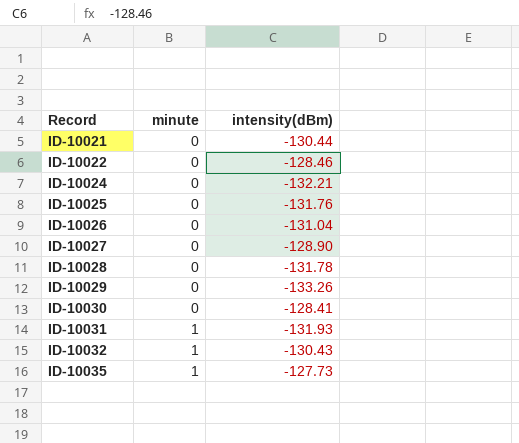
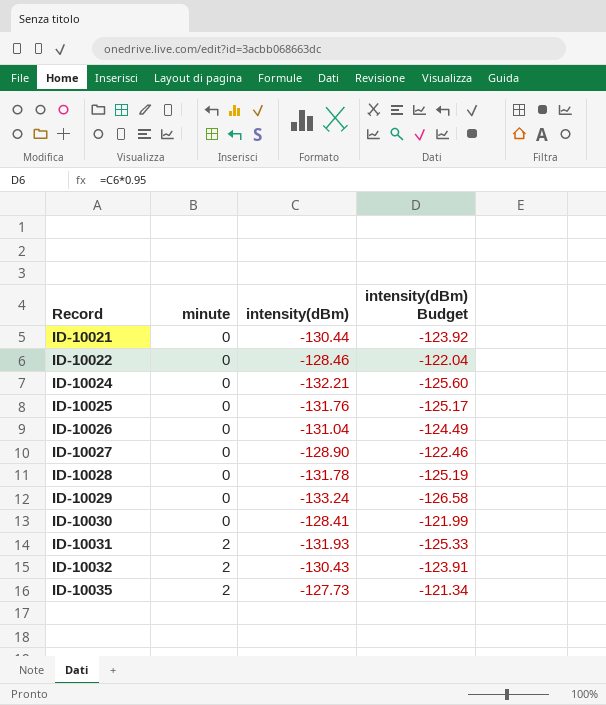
column intensity(dBm) Budget | formula: none -> [intensity(dBm)] * 0.95
ID-10029 | intensity(dBm): -133.26 -> -133.24
ID-10031 | minute: 1 -> 2
ID-10032 | minute: 1 -> 2
ID-10035 | minute: 1 -> 2

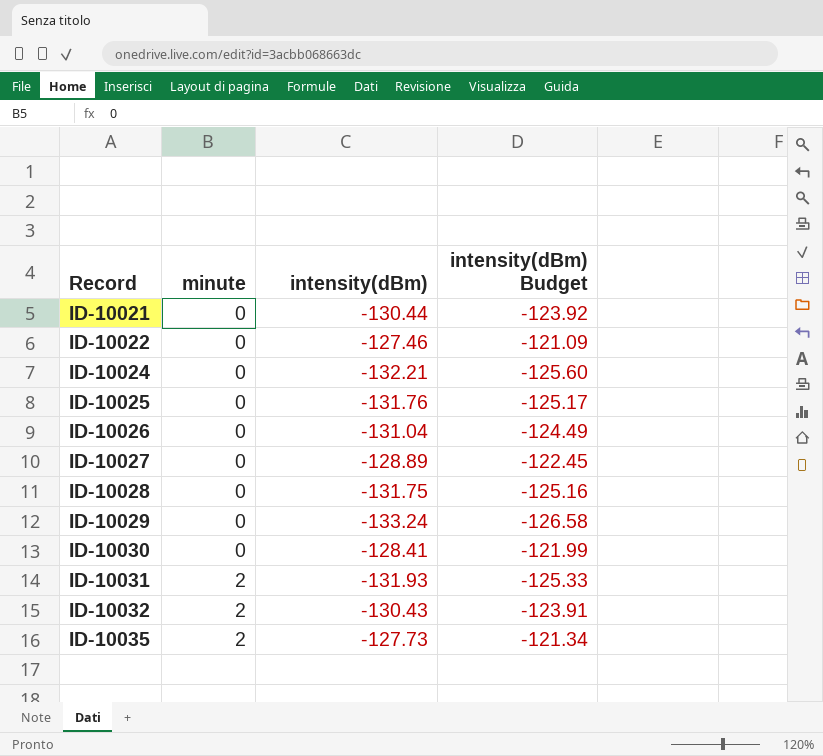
ID-10022 | intensity(dBm): -128.46 -> -127.46
ID-10022 | intensity(dBm) Budget: -122.04 -> -121.09
ID-10027 | intensity(dBm): -128.90 -> -128.89
ID-10027 | intensity(dBm) Budget: -122.46 -> -122.45
ID-10028 | intensity(dBm): -131.78 -> -131.75
ID-10028 | intensity(dBm) Budget: -125.19 -> -125.16

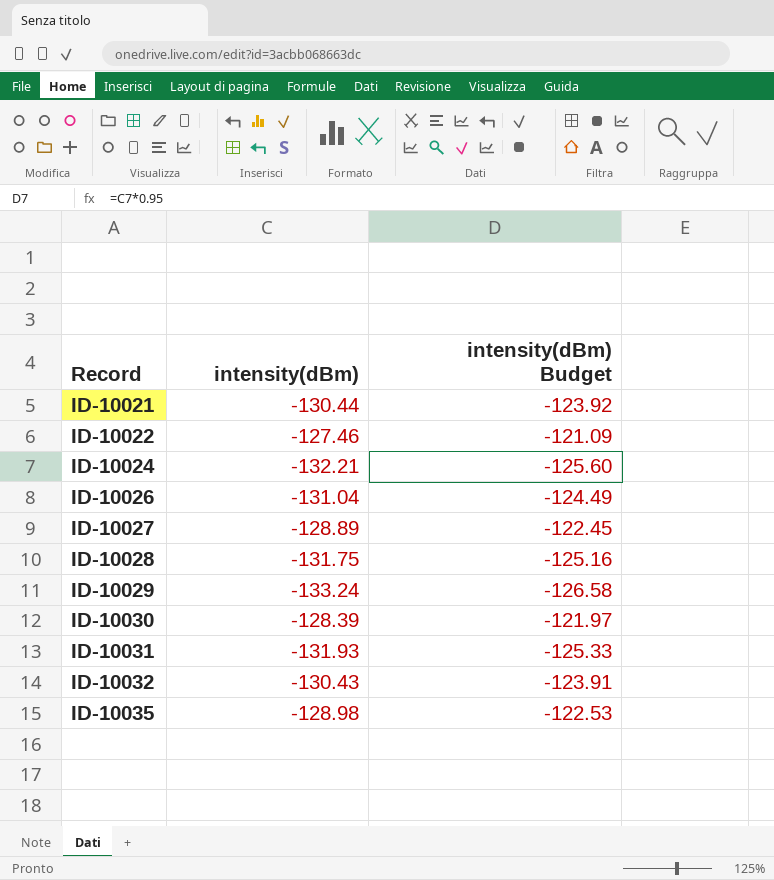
column minute | position: 2 -> none
row ID-10025: 0 | -131.76 | -125.17 -> none
ID-10030 | intensity(dBm): -128.41 -> -128.39
ID-10030 | intensity(dBm) Budget: -121.99 -> -121.97
ID-10035 | intensity(dBm): -127.73 -> -128.98
ID-10035 | intensity(dBm) Budget: -121.34 -> -122.53

